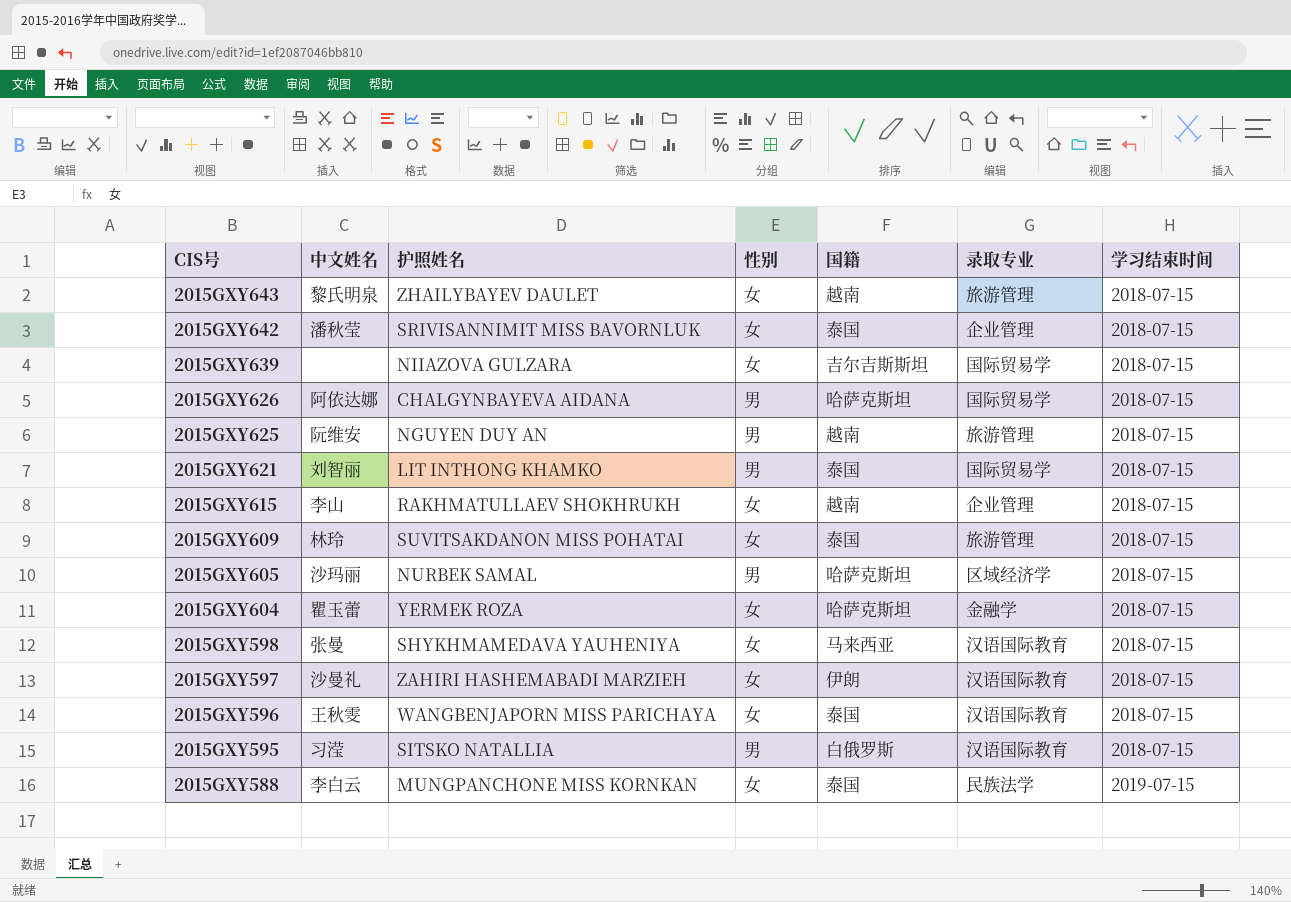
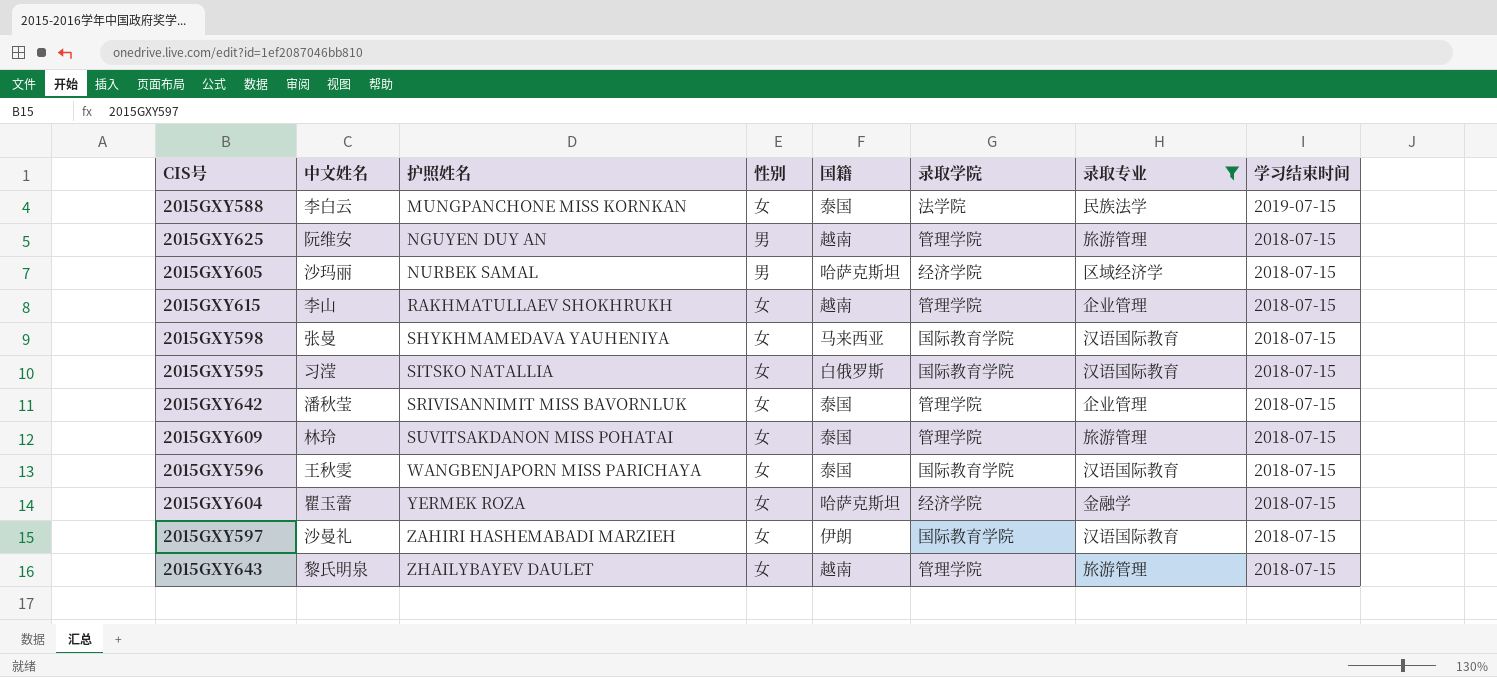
filter: none -> 录取专业 != 国际贸易学
row order: CIS号 descending -> 护照姓名 ascending
column 录取学院 | position: none -> 6
2015GXY595 | 性别: 男 -> 女

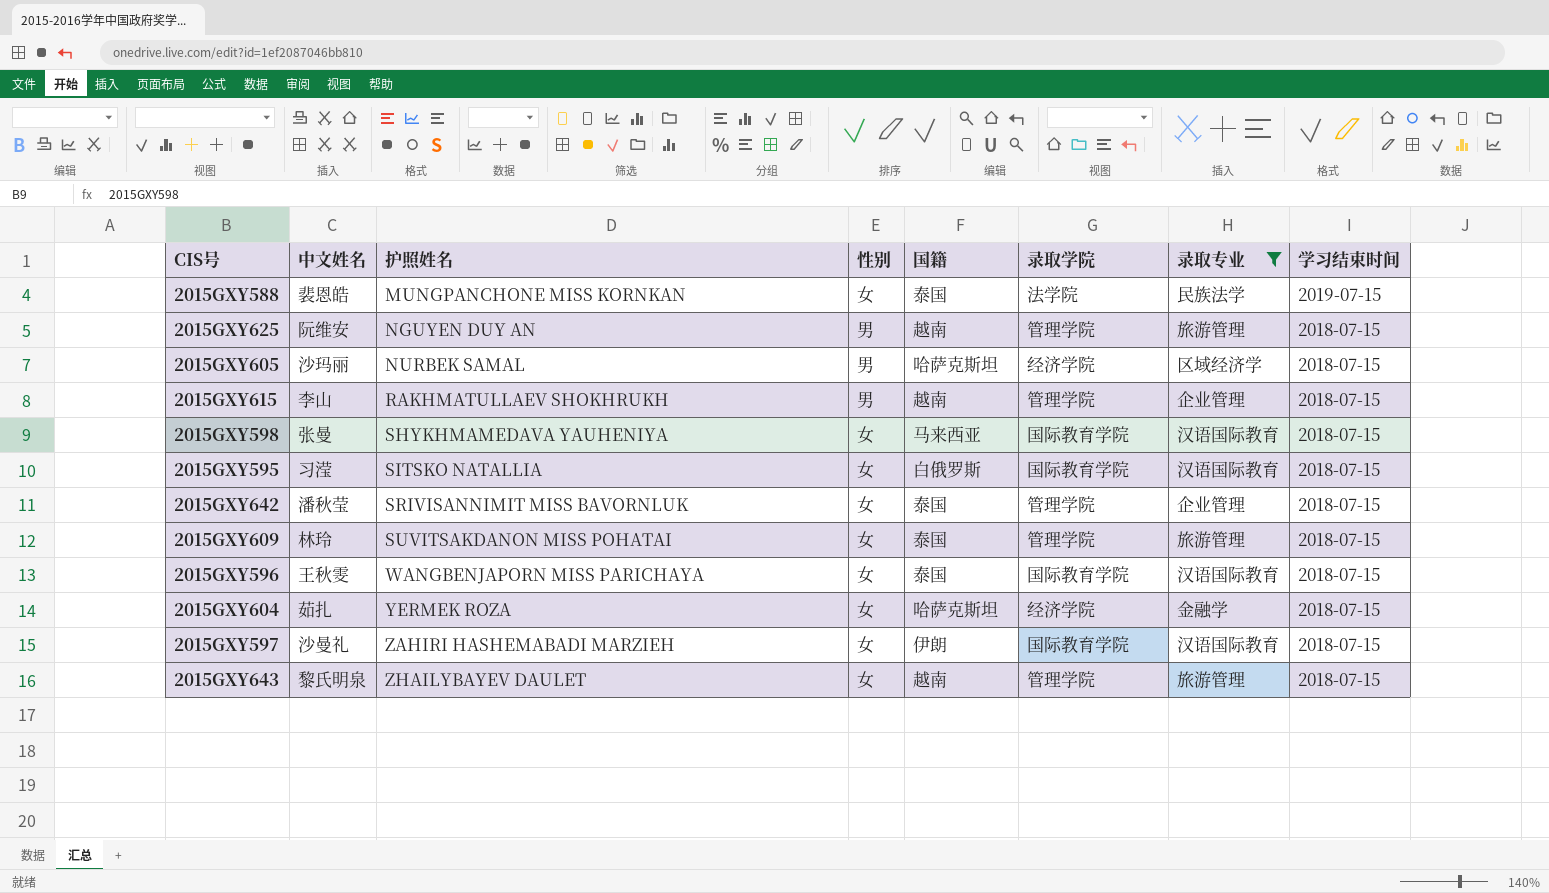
2015GXY588 | 中文姓名: 李白云 -> 裴恩皓
2015GXY615 | 性别: 女 -> 男
2015GXY604 | 中文姓名: 瞿玉蕾 -> 茹扎

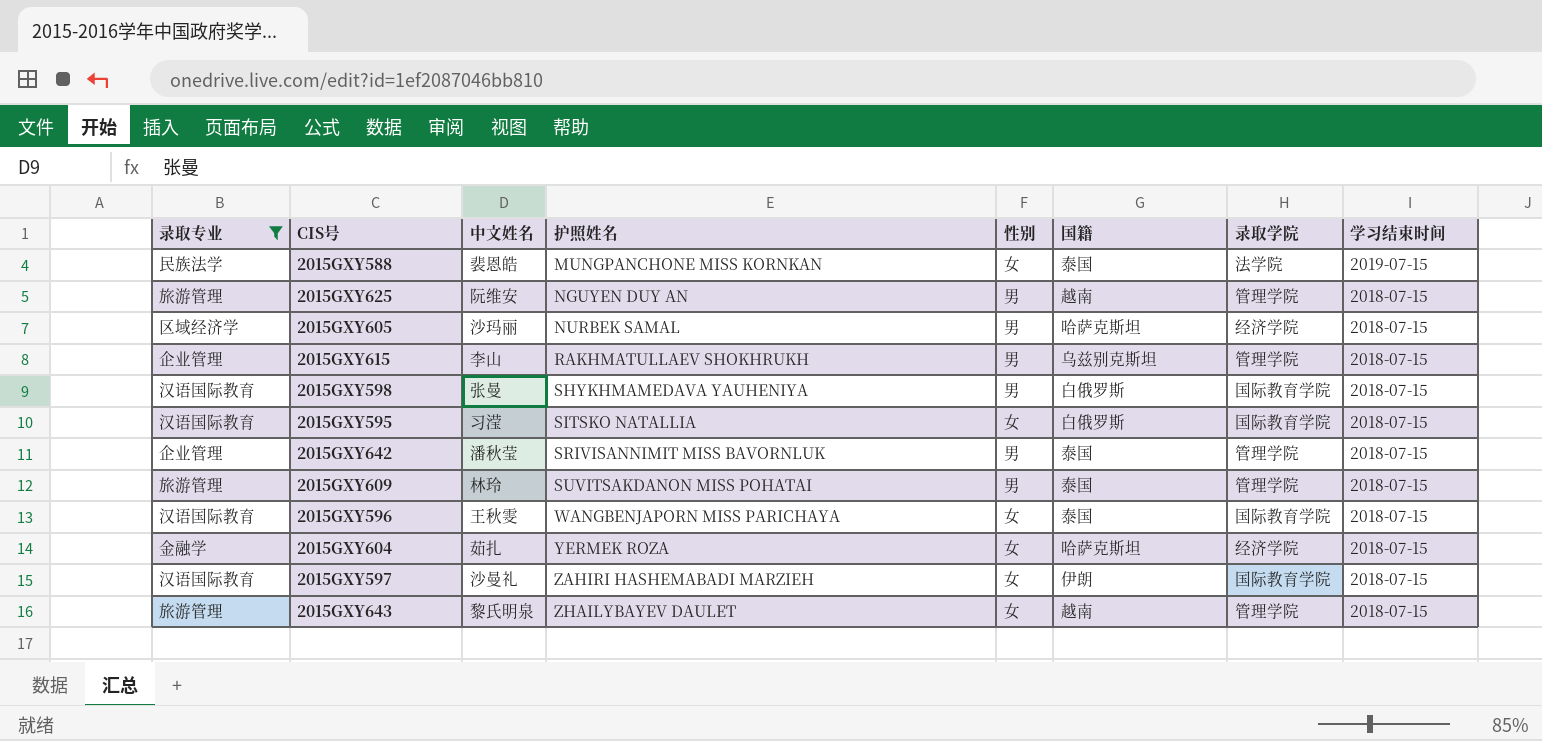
column 录取专业 | position: 7 -> 1
2015GXY615 | 国籍: 越南 -> 乌兹别克斯坦
2015GXY598 | 性别: 女 -> 男
2015GXY598 | 国籍: 马来西亚 -> 白俄罗斯
2015GXY642 | 性别: 女 -> 男
2015GXY609 | 性别: 女 -> 男

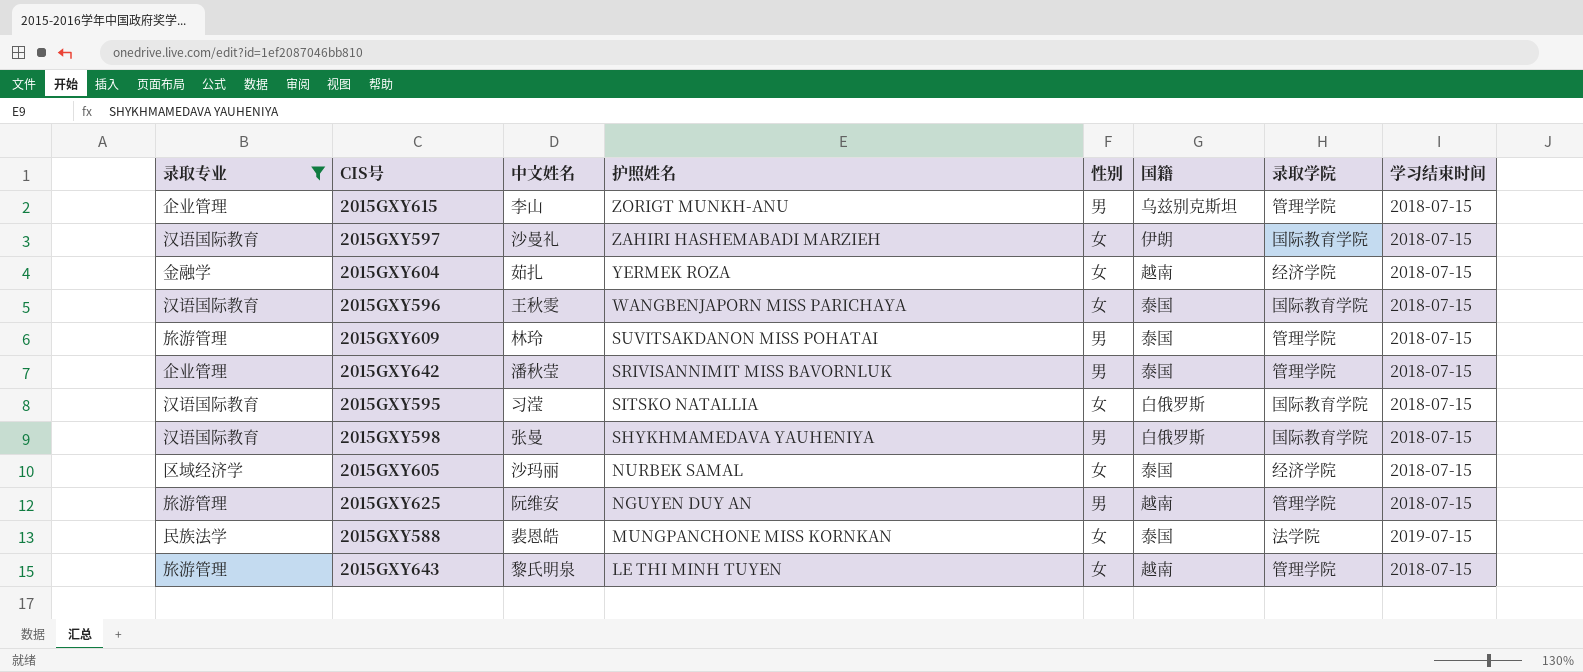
row order: 护照姓名 ascending -> 护照姓名 descending
2015GXY615 | 护照姓名: RAKHMATULLAEV SHOKHRUKH -> ZORIGT MUNKH-ANU
2015GXY604 | 国籍: 哈萨克斯坦 -> 越南
2015GXY605 | 性别: 男 -> 女
2015GXY605 | 国籍: 哈萨克斯坦 -> 泰国
2015GXY643 | 护照姓名: ZHAILYBAYEV DAULET -> LE THI MINH TUYEN

